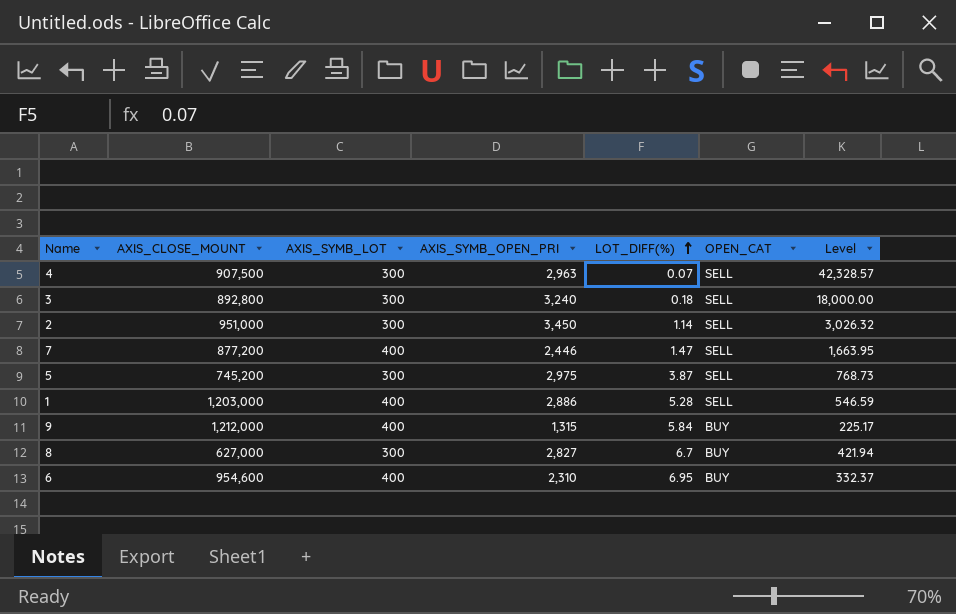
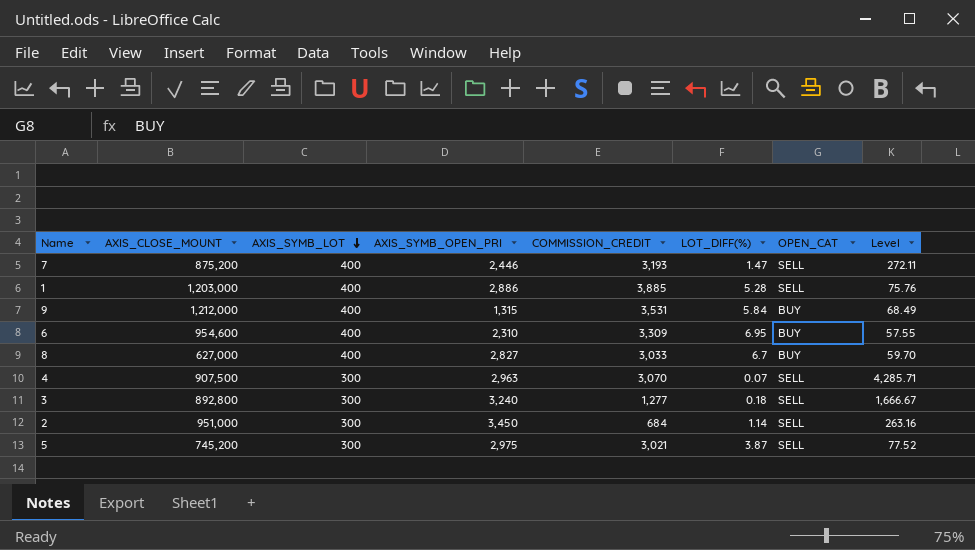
row order: LOT_DIFF(%) ascending -> AXIS_SYMB_LOT descending
column COMMISSION_CREDIT | position: none -> 5
column Level | formula: [AXIS_SYMB_OPEN_PRI] / [LOT_DIFF(%)] -> [AXIS_SYMB_LOT] / [LOT_DIFF(%)]
7 | AXIS_CLOSE_MOUNT: 877,200 -> 875,200
8 | AXIS_SYMB_LOT: 300 -> 400

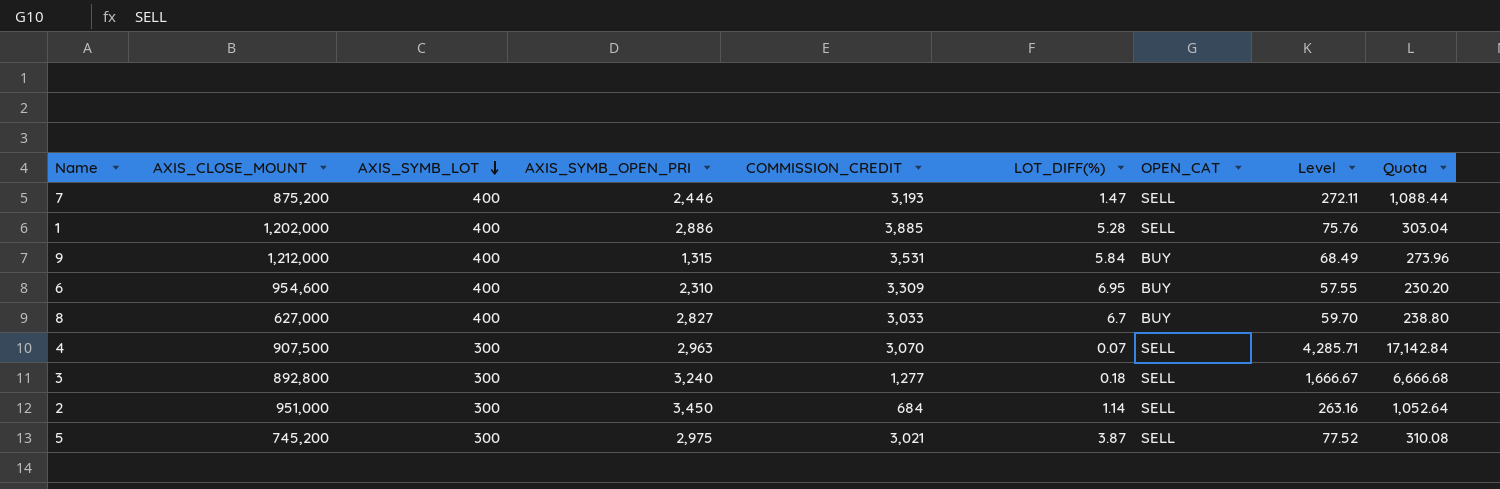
column Quota | formula: none -> [Level] * 4
1 | AXIS_CLOSE_MOUNT: 1,203,000 -> 1,202,000

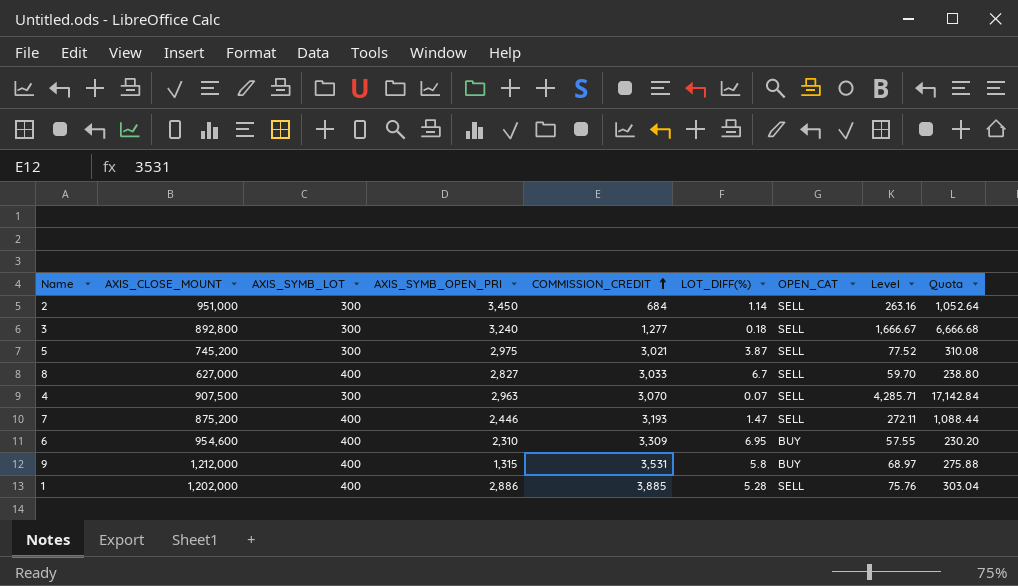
row order: AXIS_SYMB_LOT descending -> COMMISSION_CREDIT ascending
8 | OPEN_CAT: BUY -> SELL
9 | LOT_DIFF(%): 5.84 -> 5.8
9 | Level: 68.49 -> 68.97
9 | Quota: 273.96 -> 275.88

